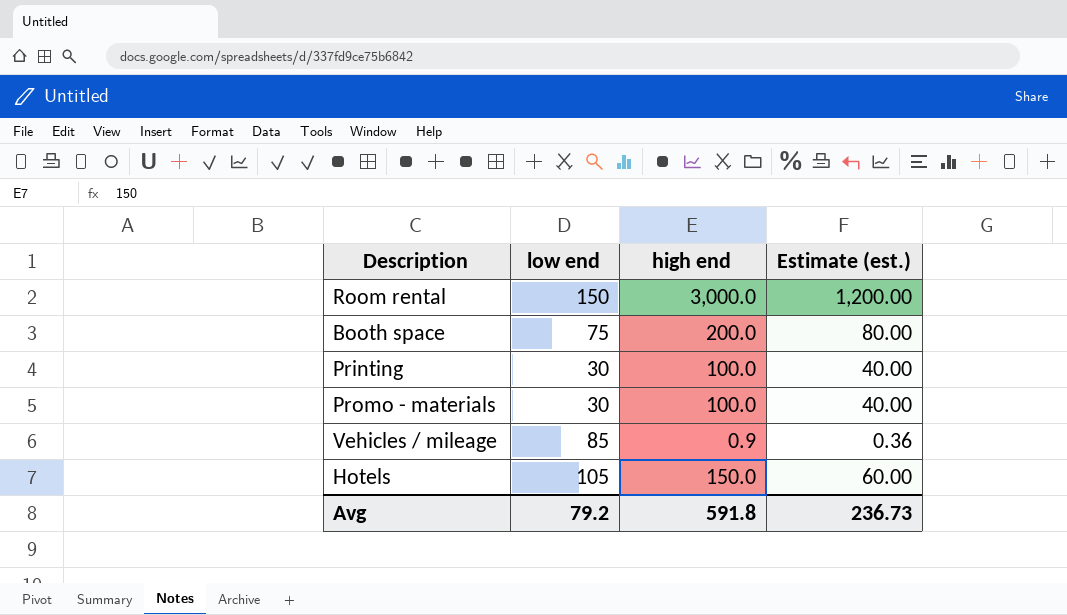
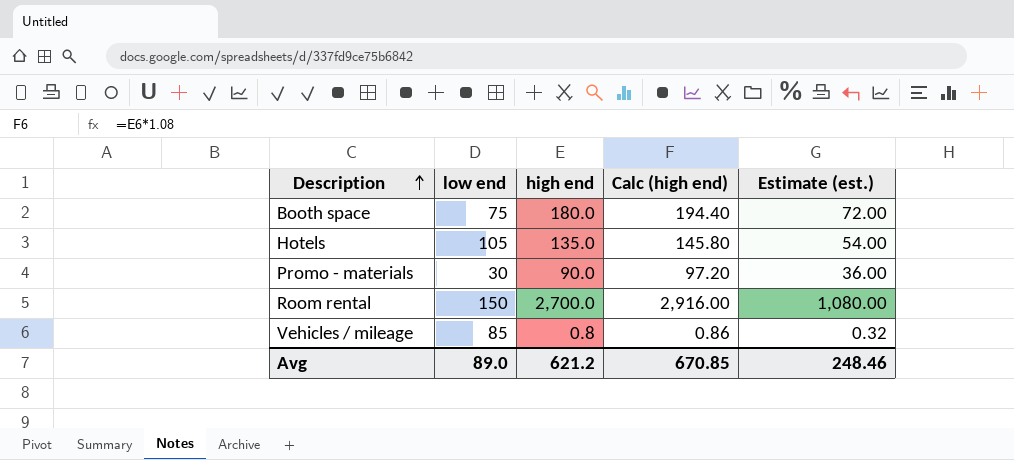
row order: none -> Description ascending
column Calc (high end) | formula: none -> [high end] * 1.08
row Printing: 30 | 100.0 | 40.00 -> none
Booth space | high end: 200.0 -> 180.0
Booth space | Estimate (est.): 80.00 -> 72.00
Hotels | high end: 150.0 -> 135.0
Hotels | Estimate (est.): 60.00 -> 54.00
Promo - materials | high end: 100.0 -> 90.0
Promo - materials | Estimate (est.): 40.00 -> 36.00
Room rental | high end: 3,000.0 -> 2,700.0
Room rental | Estimate (est.): 1,200.00 -> 1,080.00
Vehicles / mileage | high end: 0.9 -> 0.8
Vehicles / mileage | Estimate (est.): 0.36 -> 0.32
Avg | low end: 79.2 -> 89.0
Avg | high end: 591.8 -> 621.2
Avg | Estimate (est.): 236.73 -> 248.46

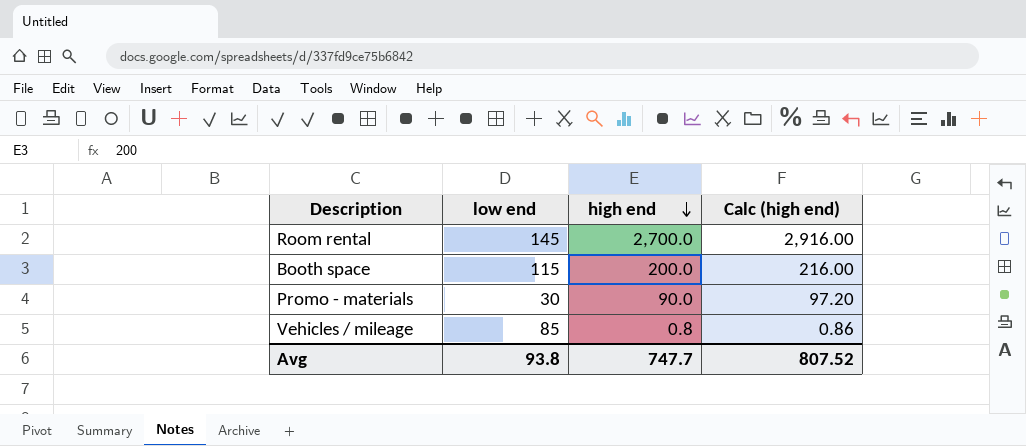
row order: Description ascending -> high end descending
column Estimate (est.) | formula: [high end] * 0.4 -> none
row Hotels: 105 | 135.0 | 145.80 | 54.00 -> none
Room rental | low end: 150 -> 145
Booth space | low end: 75 -> 115
Booth space | high end: 180.0 -> 200.0
Booth space | Calc (high end): 194.40 -> 216.00
Avg | low end: 89.0 -> 93.8
Avg | high end: 621.2 -> 747.7
Avg | Calc (high end): 670.85 -> 807.52

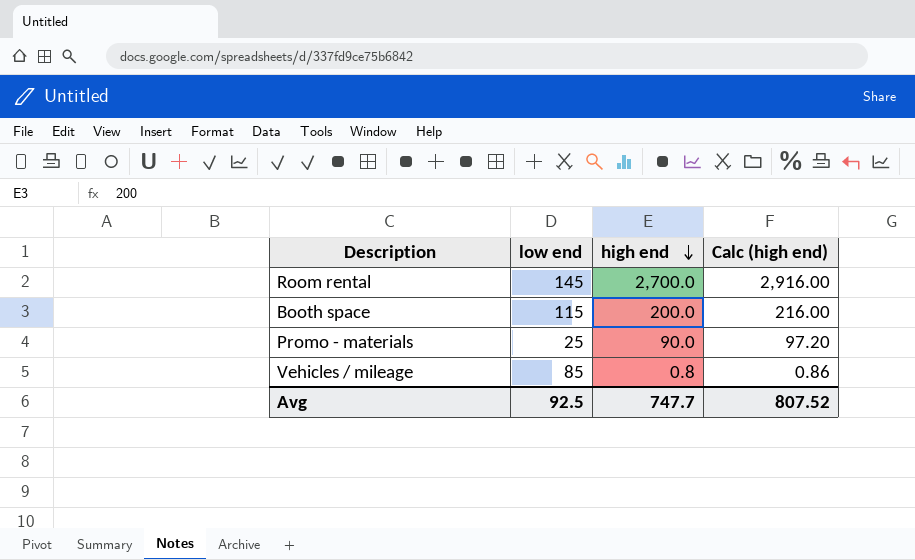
Promo - materials | low end: 30 -> 25
Avg | low end: 93.8 -> 92.5

